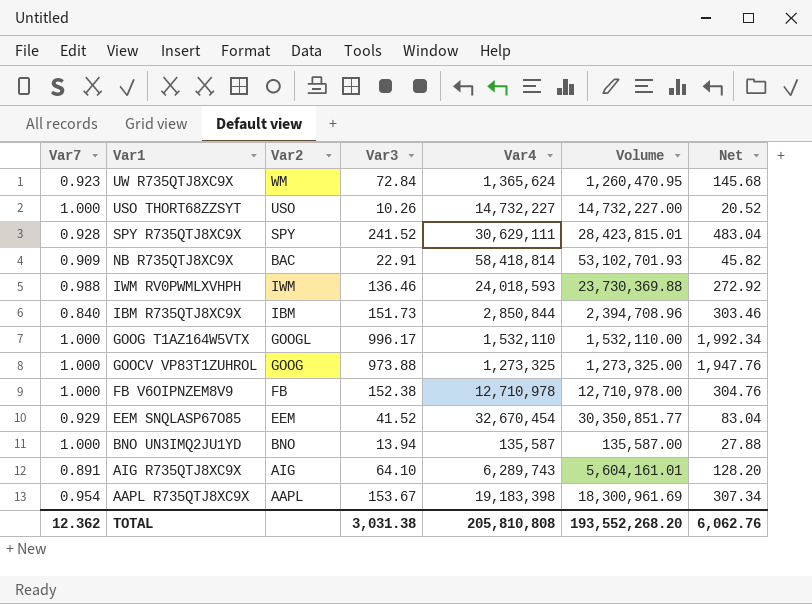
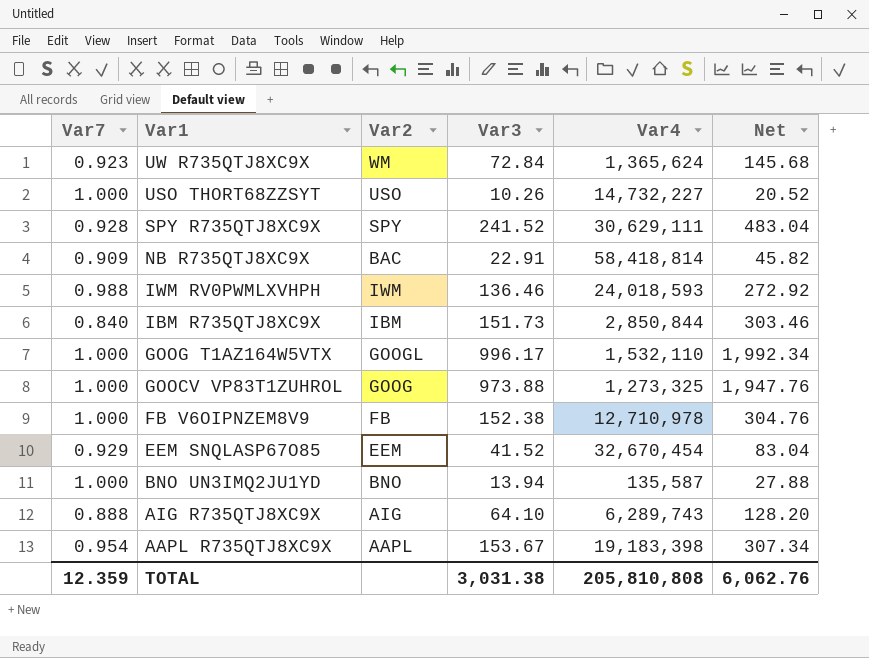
column Volume | formula: [Var7] * [Var4] -> none
AIG R735QTJ8XC9X | Var7: 0.891 -> 0.888
TOTAL | Var7: 12.362 -> 12.359

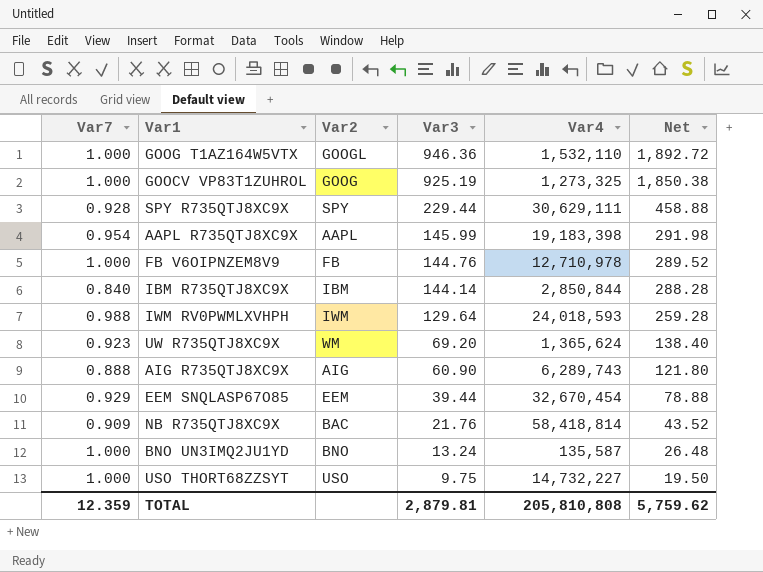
row order: Var1 descending -> Var3 descending
GOOG T1AZ164W5VTX | Var3: 996.17 -> 946.36
GOOG T1AZ164W5VTX | Net: 1,992.34 -> 1,892.72
GOOCV VP83T1ZUHROL | Var3: 973.88 -> 925.19
GOOCV VP83T1ZUHROL | Net: 1,947.76 -> 1,850.38
SPY R735QTJ8XC9X | Var3: 241.52 -> 229.44
SPY R735QTJ8XC9X | Net: 483.04 -> 458.88
AAPL R735QTJ8XC9X | Var3: 153.67 -> 145.99
AAPL R735QTJ8XC9X | Net: 307.34 -> 291.98
FB V6OIPNZEM8V9 | Var3: 152.38 -> 144.76
FB V6OIPNZEM8V9 | Net: 304.76 -> 289.52
IBM R735QTJ8XC9X | Var3: 151.73 -> 144.14
IBM R735QTJ8XC9X | Net: 303.46 -> 288.28
IWM RV0PWMLXVHPH | Var3: 136.46 -> 129.64
IWM RV0PWMLXVHPH | Net: 272.92 -> 259.28
UW R735QTJ8XC9X | Var3: 72.84 -> 69.20
UW R735QTJ8XC9X | Net: 145.68 -> 138.40
AIG R735QTJ8XC9X | Var3: 64.10 -> 60.90
AIG R735QTJ8XC9X | Net: 128.20 -> 121.80
EEM SNQLASP67O85 | Var3: 41.52 -> 39.44
EEM SNQLASP67O85 | Net: 83.04 -> 78.88
NB R735QTJ8XC9X | Var3: 22.91 -> 21.76
NB R735QTJ8XC9X | Net: 45.82 -> 43.52
BNO UN3IMQ2JU1YD | Var3: 13.94 -> 13.24
BNO UN3IMQ2JU1YD | Net: 27.88 -> 26.48
USO THORT68ZZSYT | Var3: 10.26 -> 9.75
USO THORT68ZZSYT | Net: 20.52 -> 19.50
TOTAL | Var3: 3,031.38 -> 2,879.81
TOTAL | Net: 6,062.76 -> 5,759.62

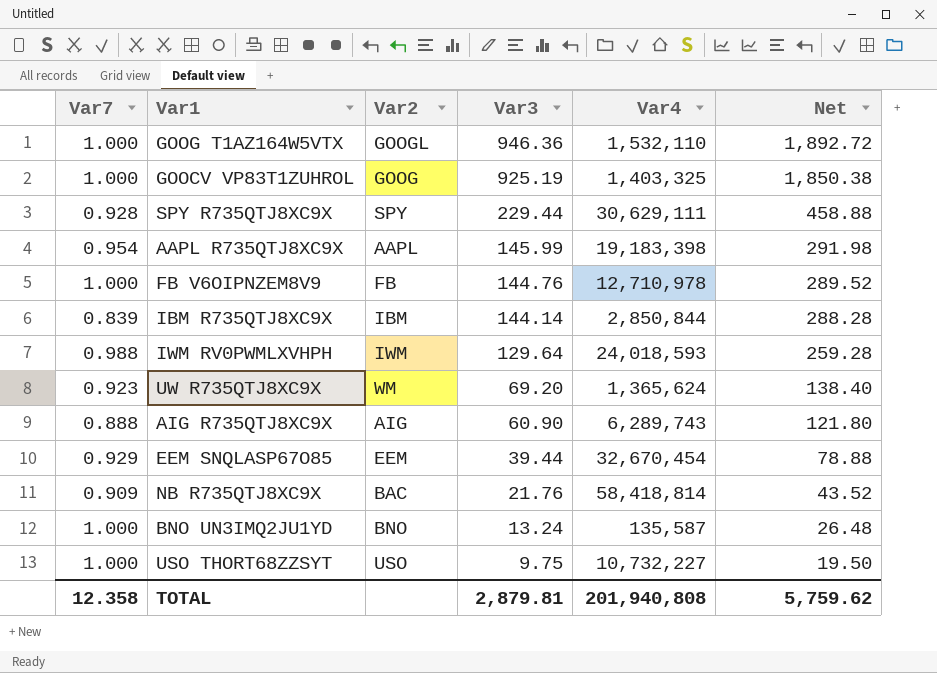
GOOCV VP83T1ZUHROL | Var4: 1,273,325 -> 1,403,325
IBM R735QTJ8XC9X | Var7: 0.840 -> 0.839
USO THORT68ZZSYT | Var4: 14,732,227 -> 10,732,227
TOTAL | Var7: 12.359 -> 12.358
TOTAL | Var4: 205,810,808 -> 201,940,808

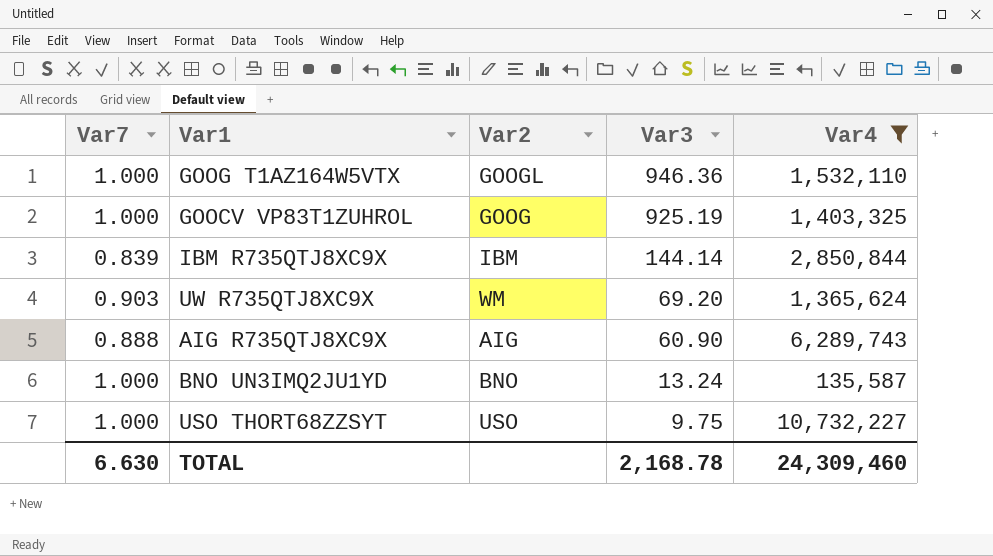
filter: none -> Var4 <= 10,732,227
column Net | formula: [Var3] * 2 -> none
UW R735QTJ8XC9X | Var7: 0.923 -> 0.903
TOTAL | Var7: 12.358 -> 6.630
TOTAL | Var3: 2,879.81 -> 2,168.78
TOTAL | Var4: 201,940,808 -> 24,309,460

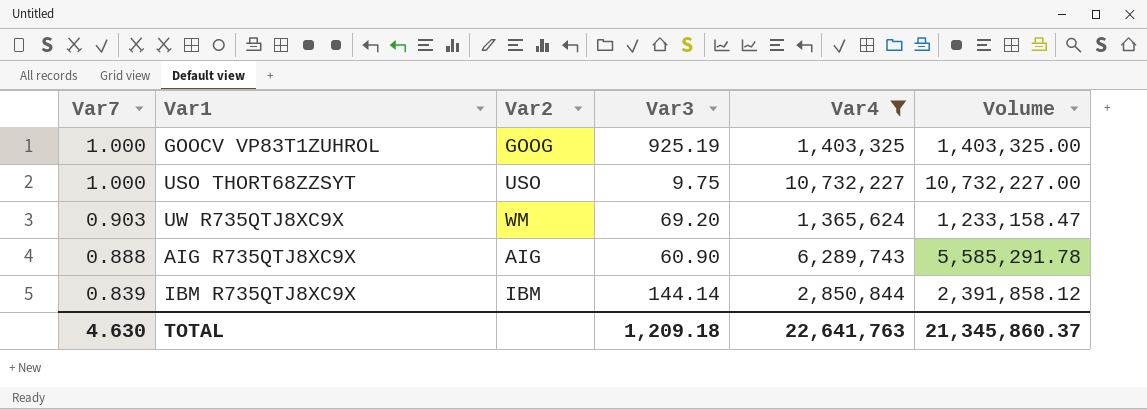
row order: Var3 descending -> Var7 descending
column Volume | formula: none -> [Var7] * [Var4]
row GOOG T1AZ164W5VTX: 1.000 | GOOGL | 946.36 | 1,532,110 -> none
row BNO UN3IMQ2JU1YD: 1.000 | BNO | 13.24 | 135,587 -> none
TOTAL | Var7: 6.630 -> 4.630
TOTAL | Var3: 2,168.78 -> 1,209.18
TOTAL | Var4: 24,309,460 -> 22,641,763

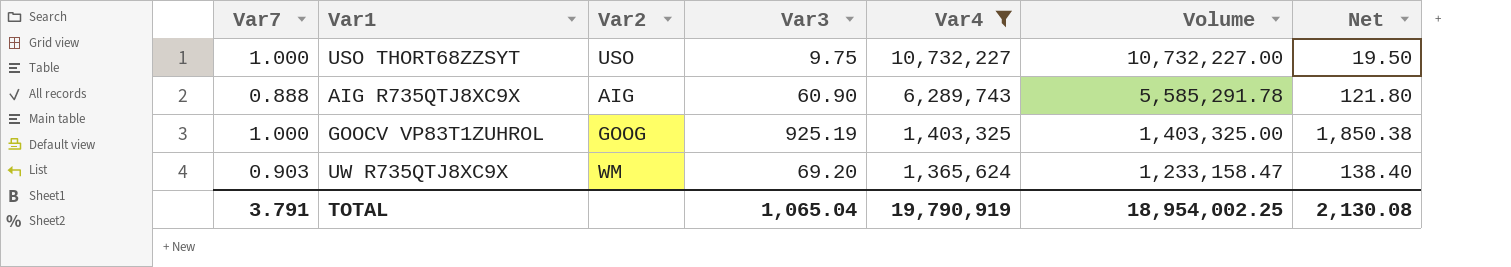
row order: Var7 descending -> Var4 descending
column Net | formula: none -> [Var3] * 2
row IBM R735QTJ8XC9X: 0.839 | IBM | 144.14 | 2,850,844 | 2,391,858.12 -> none
TOTAL | Var7: 4.630 -> 3.791
TOTAL | Var3: 1,209.18 -> 1,065.04
TOTAL | Var4: 22,641,763 -> 19,790,919
TOTAL | Volume: 21,345,860.37 -> 18,954,002.25

